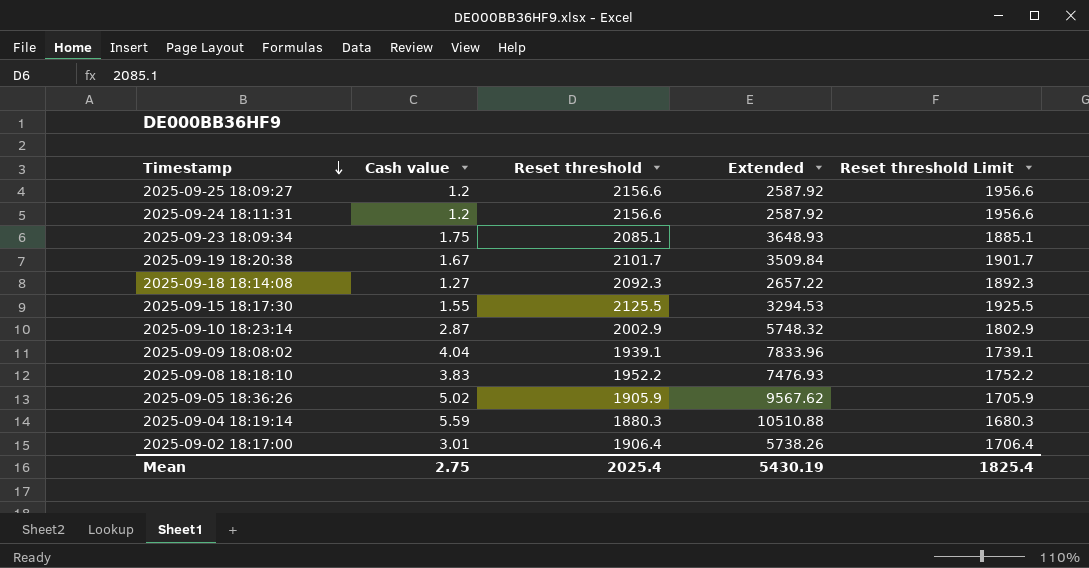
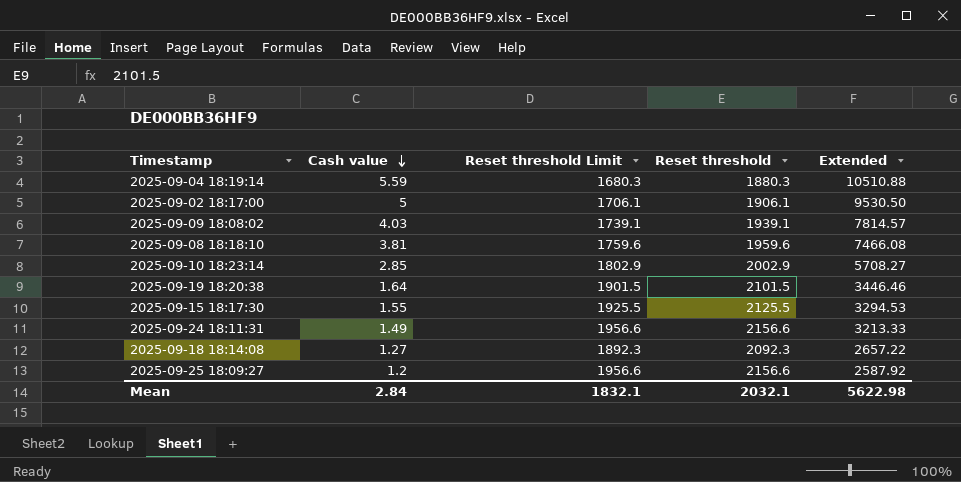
row order: Timestamp descending -> Cash value descending
column Reset threshold Limit | position: 5 -> 3
row 2025-09-23 18:09:34: 1.75 | 2085.1 | 3648.93 | 1885.1 -> none
row 2025-09-05 18:36:26: 5.02 | 1905.9 | 9567.62 | 1705.9 -> none
2025-09-02 18:17:00 | Cash value: 3.01 -> 5
2025-09-02 18:17:00 | Reset threshold Limit: 1706.4 -> 1706.1
2025-09-02 18:17:00 | Reset threshold: 1906.4 -> 1906.1
2025-09-02 18:17:00 | Extended: 5738.26 -> 9530.50
2025-09-09 18:08:02 | Cash value: 4.04 -> 4.03
2025-09-09 18:08:02 | Extended: 7833.96 -> 7814.57
2025-09-08 18:18:10 | Cash value: 3.83 -> 3.81
2025-09-08 18:18:10 | Reset threshold Limit: 1752.2 -> 1759.6
2025-09-08 18:18:10 | Reset threshold: 1952.2 -> 1959.6
2025-09-08 18:18:10 | Extended: 7476.93 -> 7466.08
2025-09-10 18:23:14 | Cash value: 2.87 -> 2.85
2025-09-10 18:23:14 | Extended: 5748.32 -> 5708.27
2025-09-19 18:20:38 | Cash value: 1.67 -> 1.64
2025-09-19 18:20:38 | Reset threshold Limit: 1901.7 -> 1901.5
2025-09-19 18:20:38 | Reset threshold: 2101.7 -> 2101.5
2025-09-19 18:20:38 | Extended: 3509.84 -> 3446.46
2025-09-24 18:11:31 | Cash value: 1.2 -> 1.49
2025-09-24 18:11:31 | Extended: 2587.92 -> 3213.33
Mean | Cash value: 2.75 -> 2.84
Mean | Reset threshold Limit: 1825.4 -> 1832.1
Mean | Reset threshold: 2025.4 -> 2032.1
Mean | Extended: 5430.19 -> 5622.98

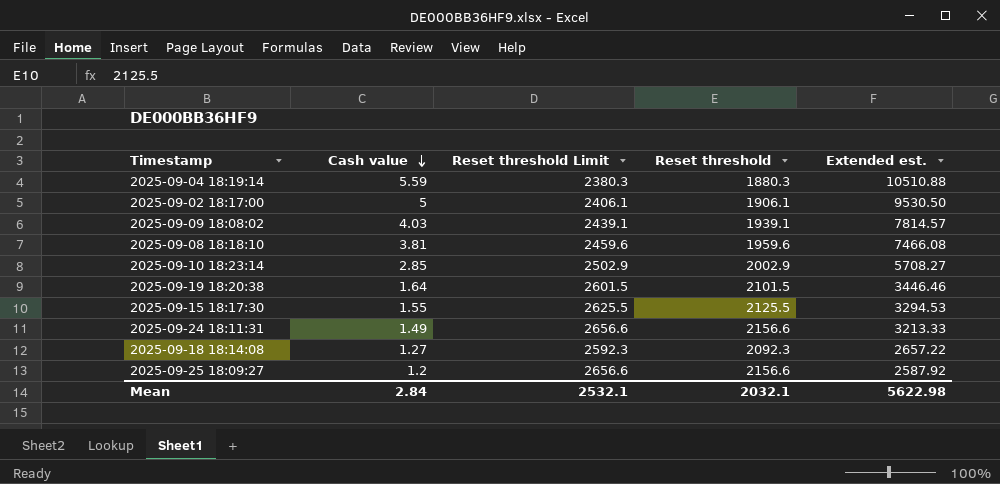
column Reset threshold Limit | formula: [Reset threshold] - 200 -> [Reset threshold] + 500
column name: Extended -> Extended est.
Mean | Reset threshold Limit: 1832.1 -> 2532.1

